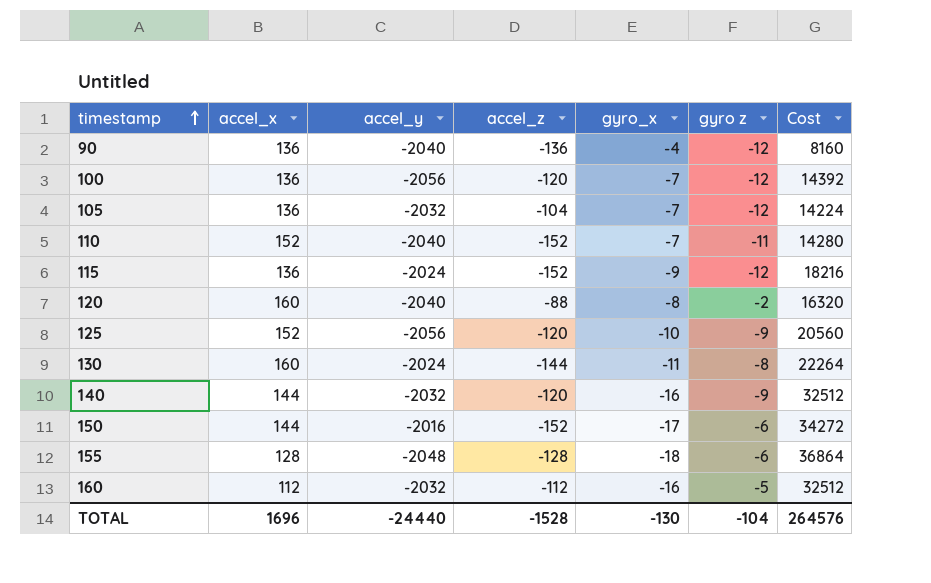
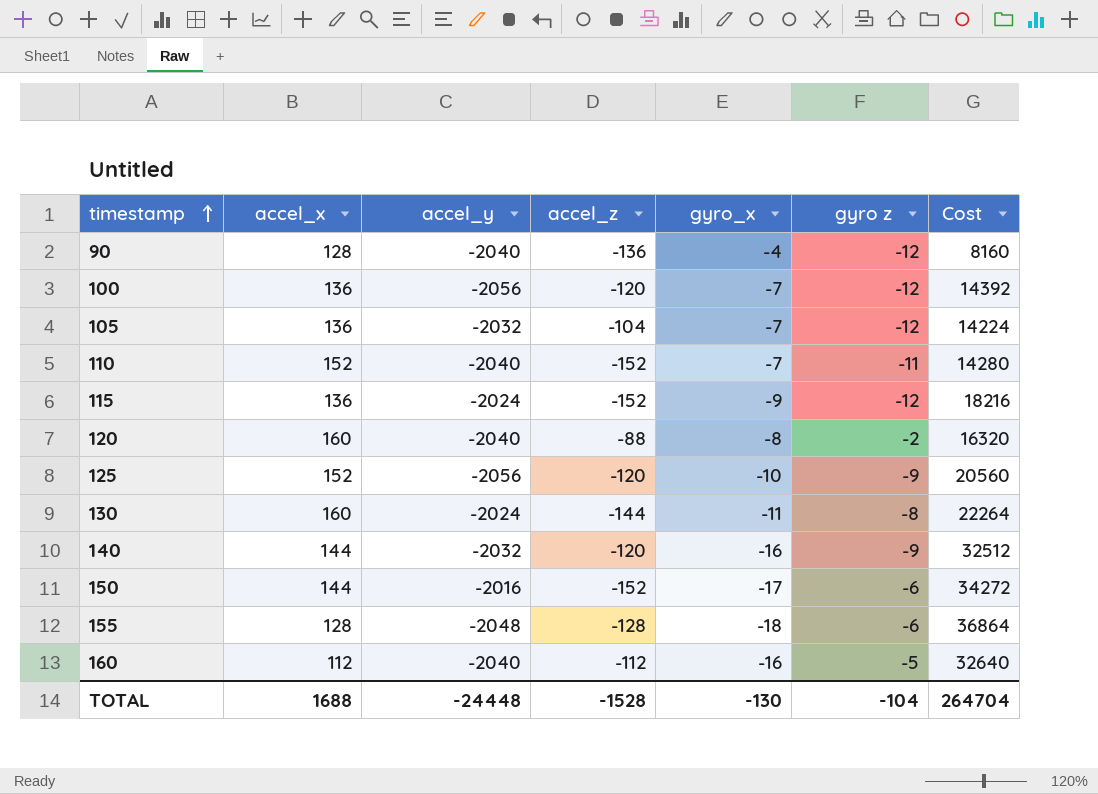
90 | accel_x: 136 -> 128
160 | accel_y: -2032 -> -2040
160 | Cost: 32512 -> 32640
TOTAL | accel_x: 1696 -> 1688
TOTAL | accel_y: -24440 -> -24448
TOTAL | Cost: 264576 -> 264704

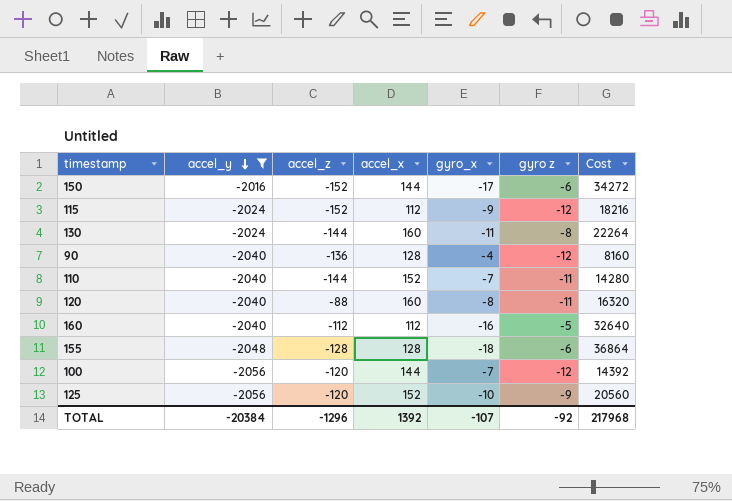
filter: none -> accel_y != -2032
row order: timestamp ascending -> accel_y descending
column accel_x | position: 2 -> 4
115 | accel_x: 136 -> 112
110 | accel_z: -152 -> -144
120 | gyro z: -2 -> -11
100 | accel_x: 136 -> 144
TOTAL | accel_y: -24448 -> -20384
TOTAL | accel_z: -1528 -> -1296
TOTAL | accel_x: 1688 -> 1392
TOTAL | gyro_x: -130 -> -107
TOTAL | gyro z: -104 -> -92
TOTAL | Cost: 264704 -> 217968

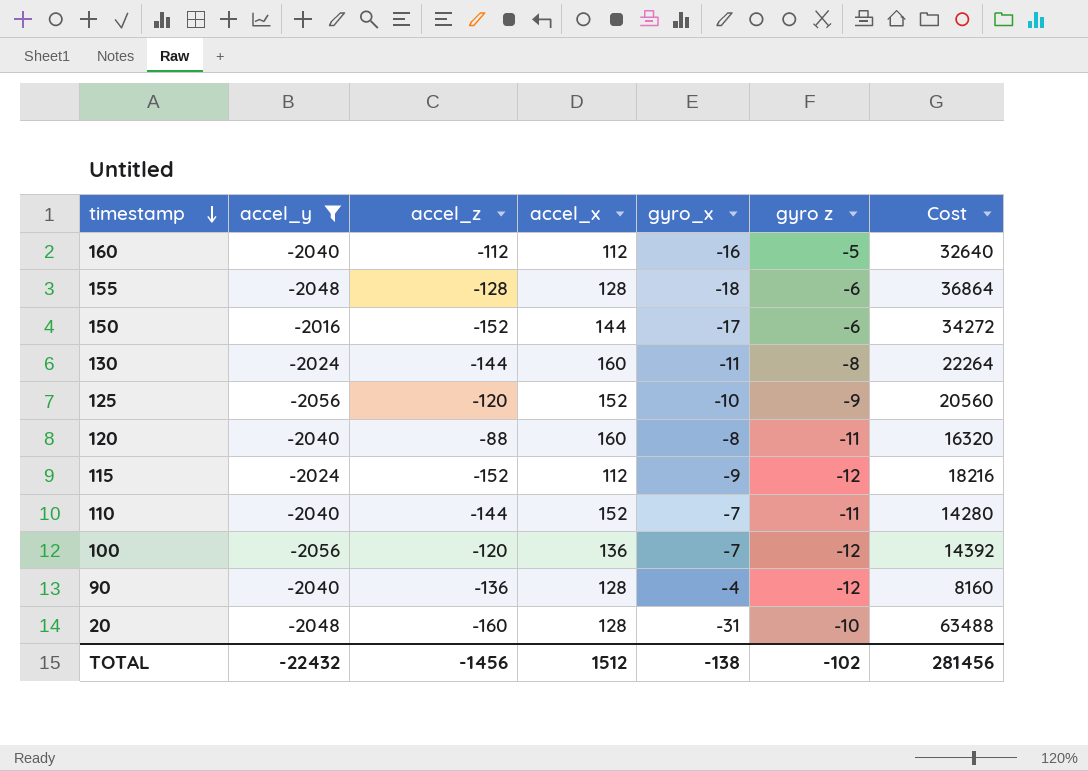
row order: accel_y descending -> timestamp descending
100 | accel_x: 144 -> 136
row 20: none -> -2048 | -160 | 128 | -31 | -10 | 63488
TOTAL | accel_y: -20384 -> -22432
TOTAL | accel_z: -1296 -> -1456
TOTAL | accel_x: 1392 -> 1512
TOTAL | gyro_x: -107 -> -138
TOTAL | gyro z: -92 -> -102
TOTAL | Cost: 217968 -> 281456

